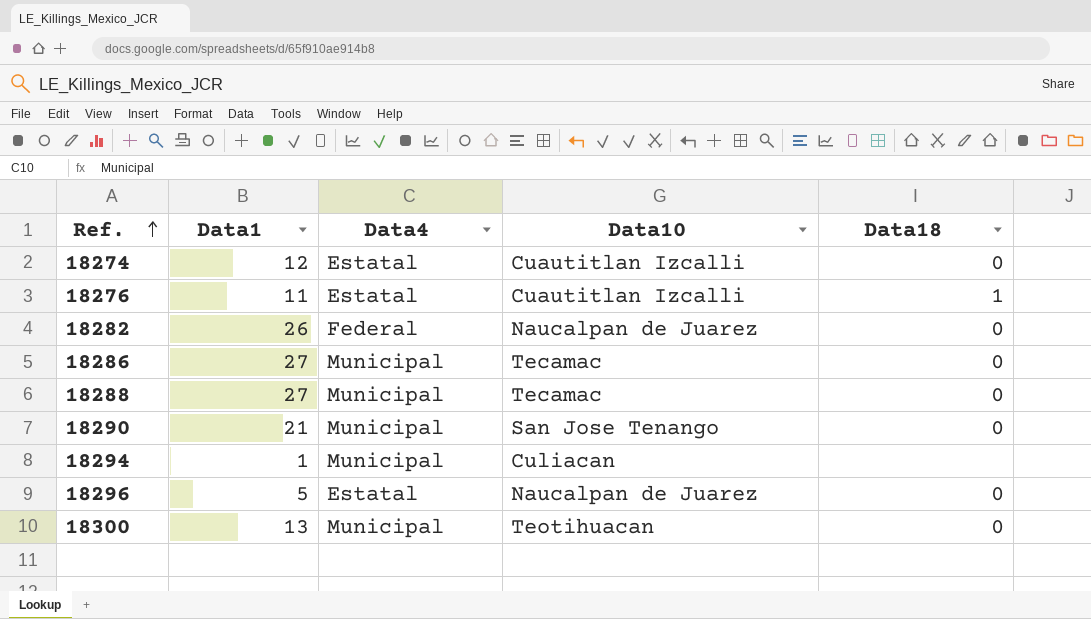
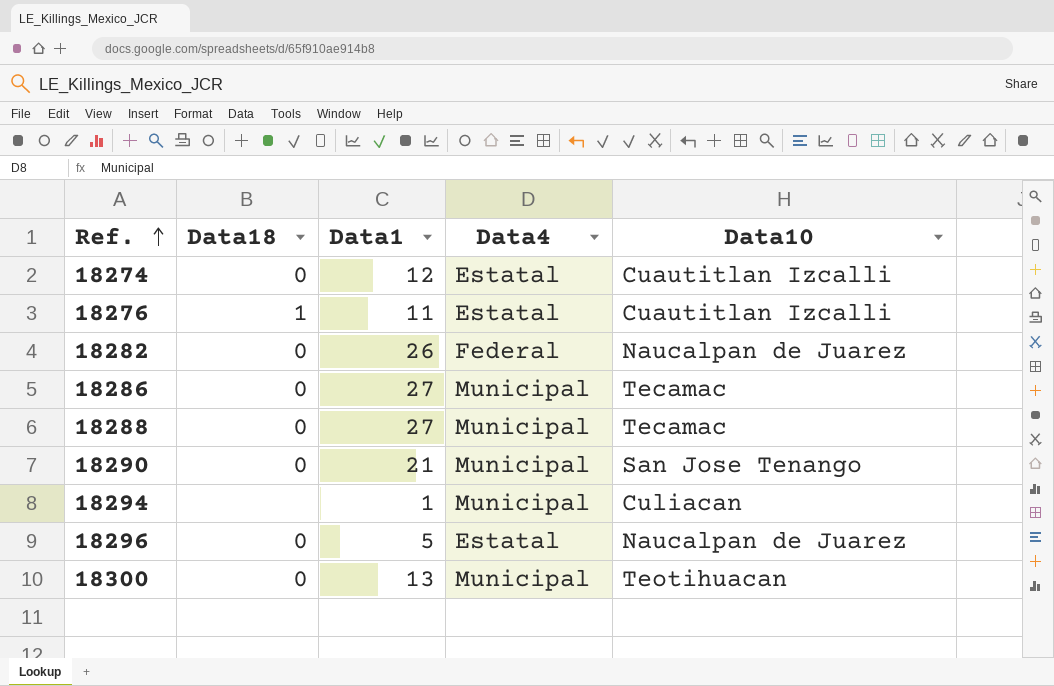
column Data18 | position: 5 -> 2

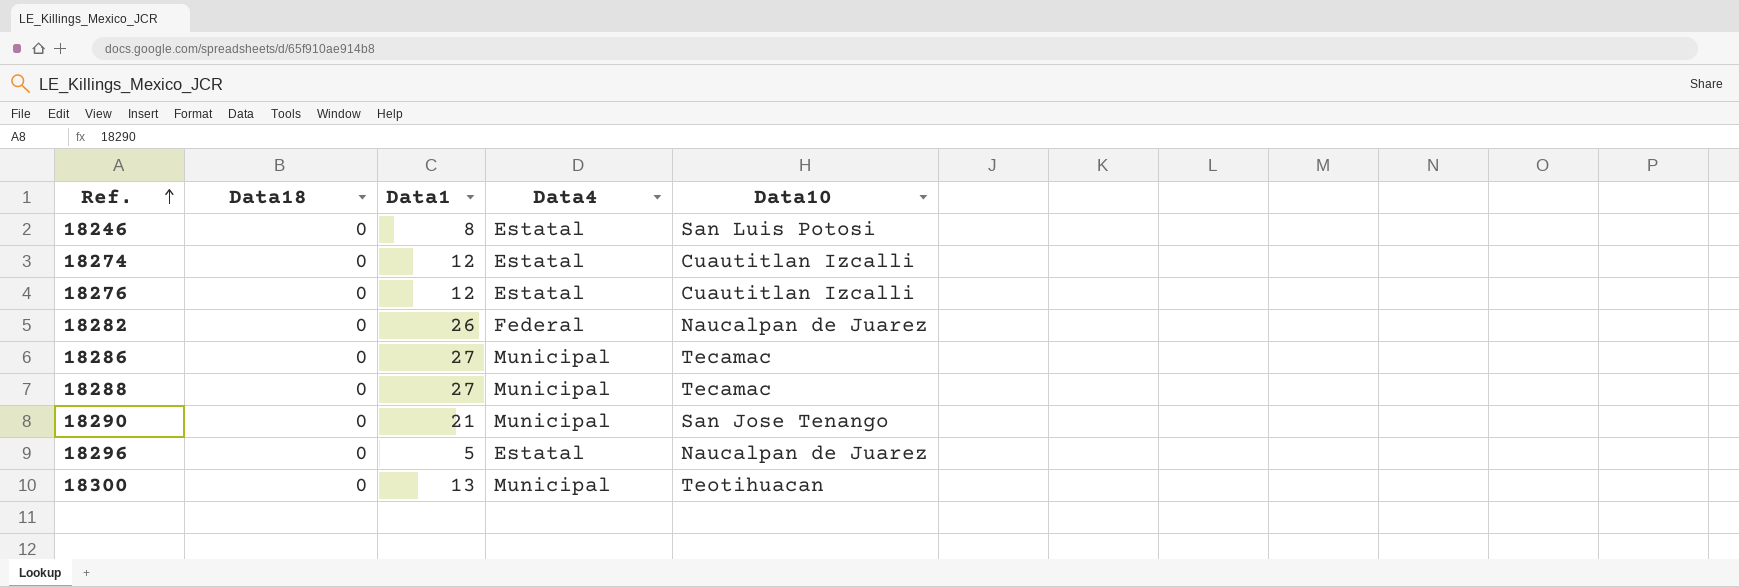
row 18294: none | 1 | Municipal | Culiacan -> none
row 18246: none -> 0 | 8 | Estatal | San Luis Potosi
18276 | Data18: 1 -> 0
18276 | Data1: 11 -> 12

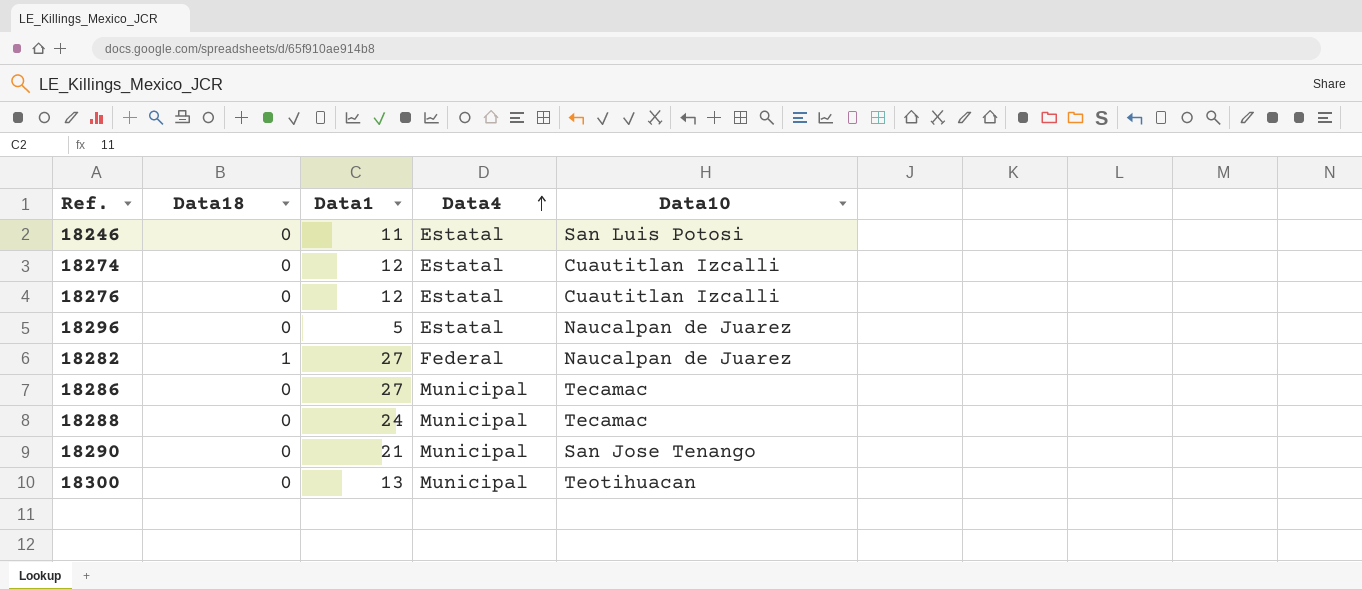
row order: Ref. ascending -> Data4 ascending
18246 | Data1: 8 -> 11
18282 | Data18: 0 -> 1
18282 | Data1: 26 -> 27
18288 | Data1: 27 -> 24

